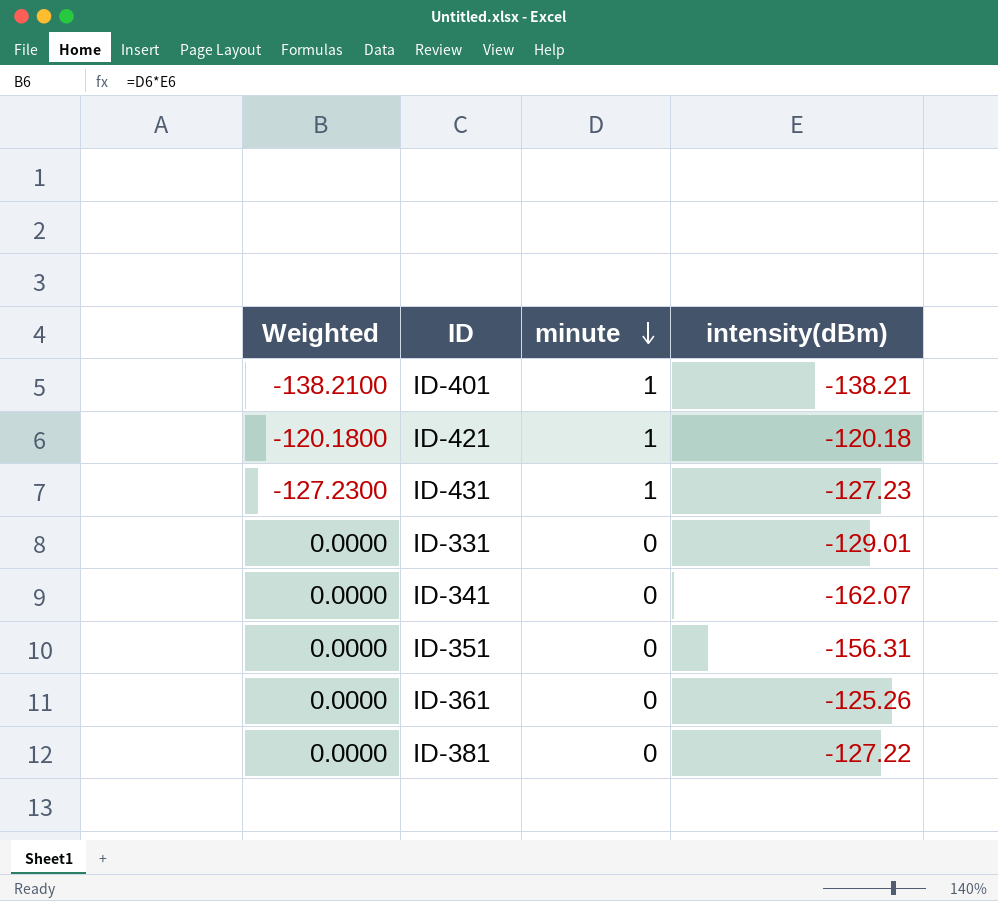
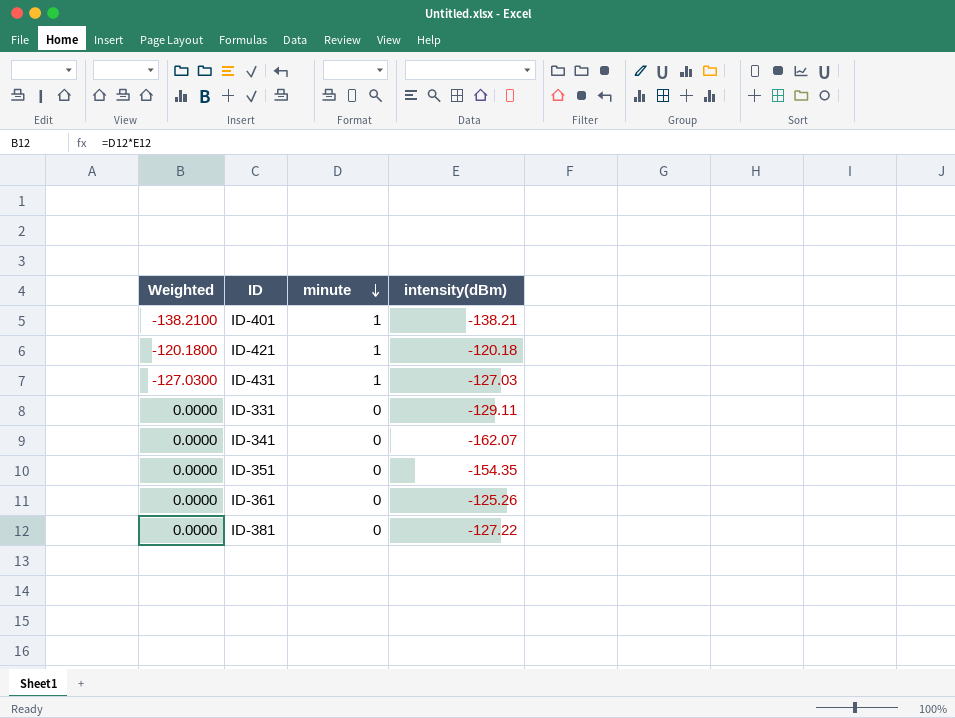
ID-431 | Weighted: -127.2300 -> -127.0300
ID-431 | intensity(dBm): -127.23 -> -127.03
ID-331 | intensity(dBm): -129.01 -> -129.11
ID-351 | intensity(dBm): -156.31 -> -154.35

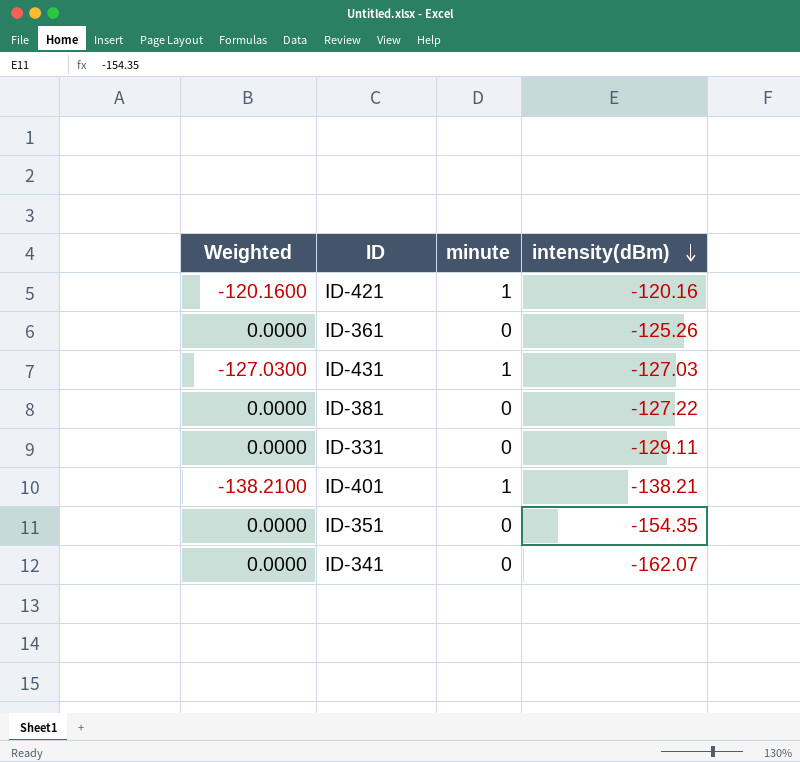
row order: minute descending -> intensity(dBm) descending
ID-421 | Weighted: -120.1800 -> -120.1600
ID-421 | intensity(dBm): -120.18 -> -120.16

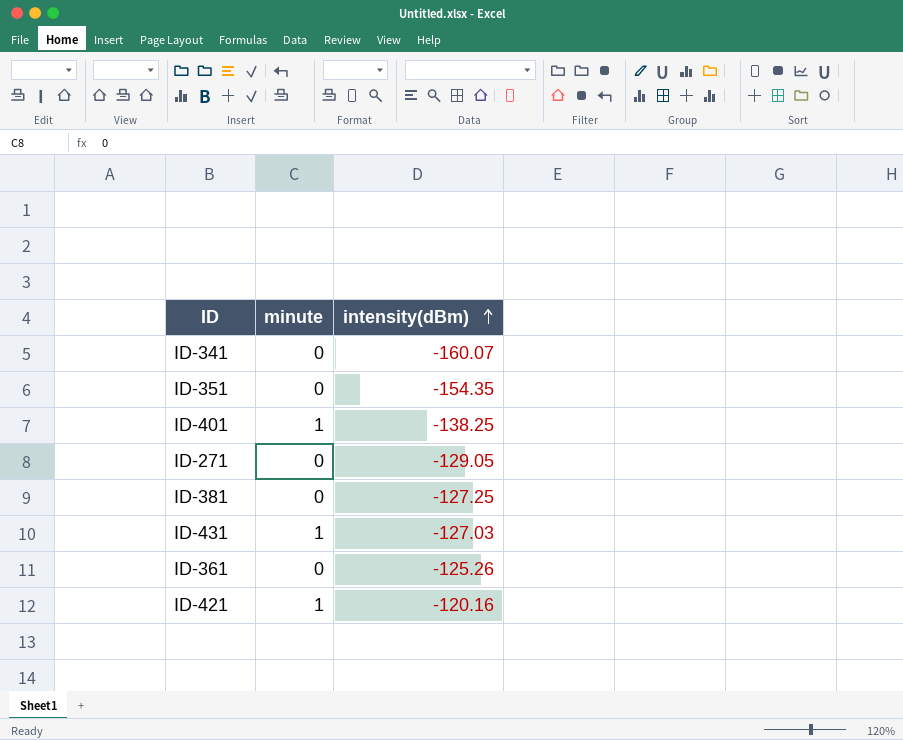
row order: intensity(dBm) descending -> intensity(dBm) ascending
column Weighted | formula: [minute] * [intensity(dBm)] -> none
row ID-331: 0.0000 | 0 | -129.11 -> none
ID-341 | intensity(dBm): -162.07 -> -160.07
ID-401 | intensity(dBm): -138.21 -> -138.25
row ID-271: none -> 0 | -129.05
ID-381 | intensity(dBm): -127.22 -> -127.25

